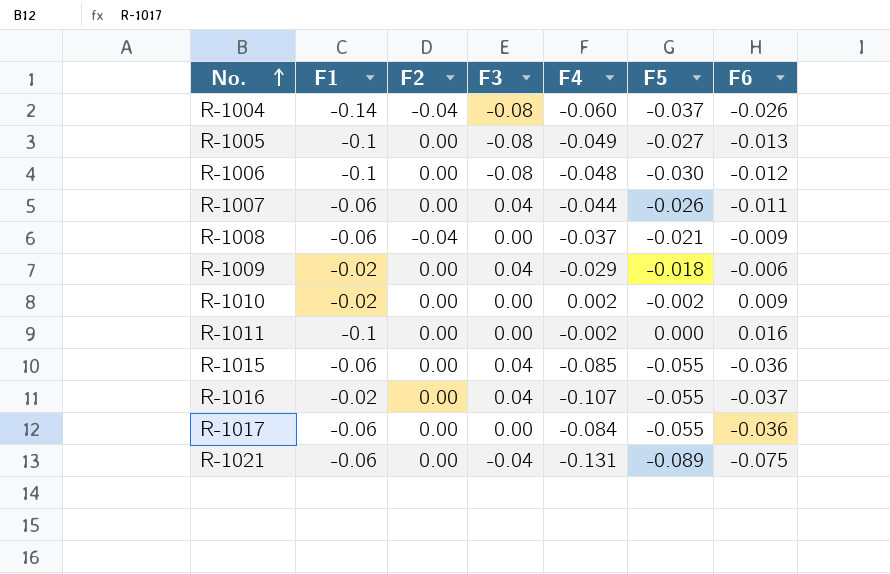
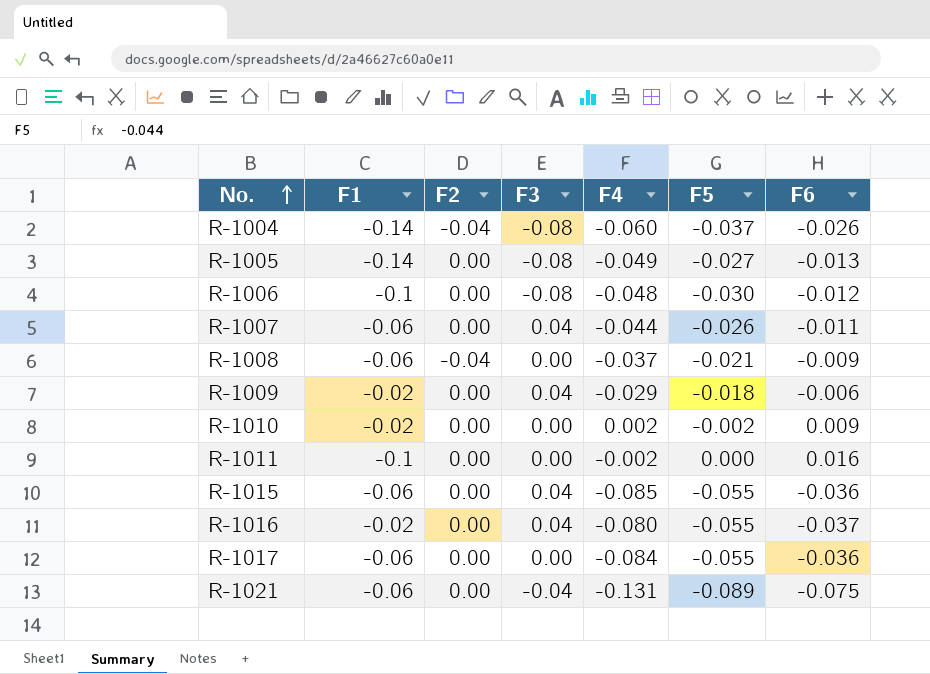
R-1005 | F1: -0.1 -> -0.14
R-1016 | F4: -0.107 -> -0.080

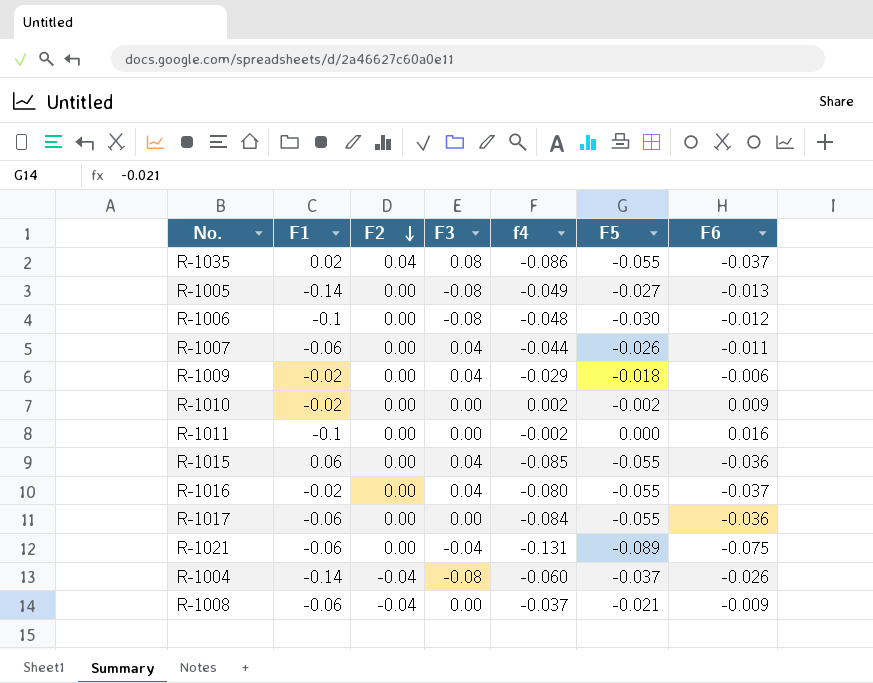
row order: No. ascending -> F2 descending
column name: F4 -> f4
row R-1035: none -> 0.02 | 0.04 | 0.08 | -0.086 | -0.055 | -0.037
R-1015 | F1: -0.06 -> 0.06

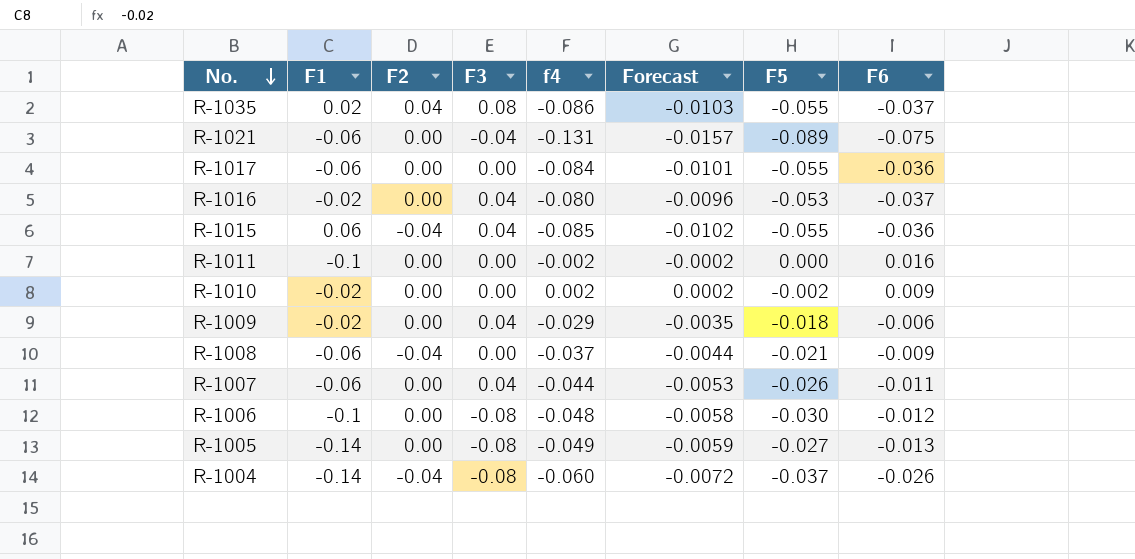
row order: F2 descending -> No. descending
column Forecast | formula: none -> [f4] * 0.12
R-1016 | F5: -0.055 -> -0.053
R-1015 | F2: 0.00 -> -0.04

